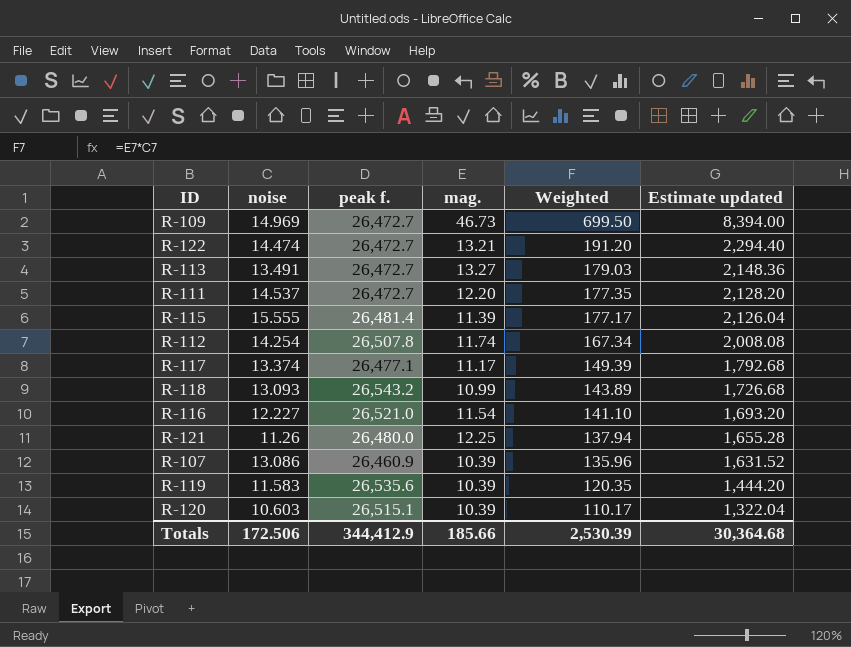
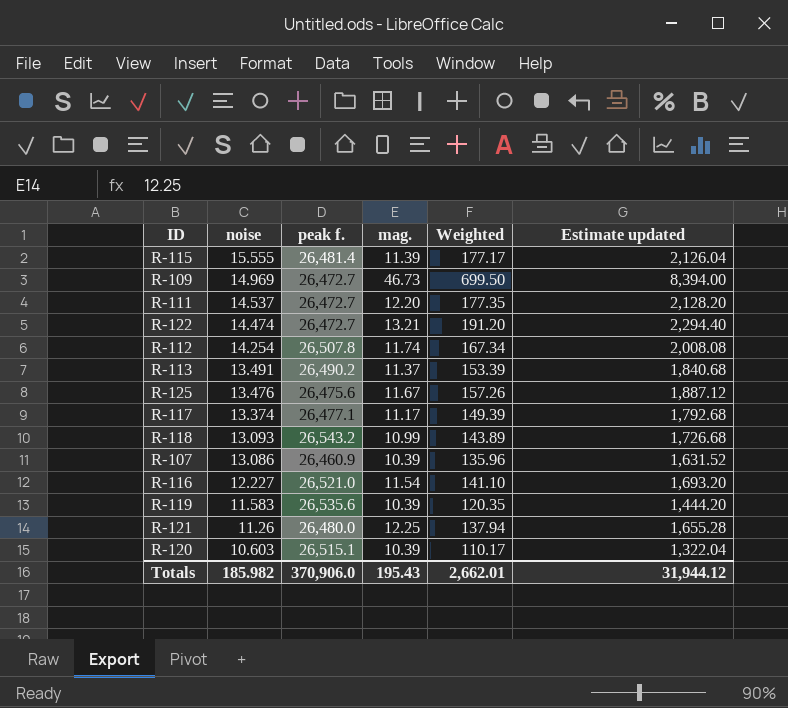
row order: Weighted descending -> noise descending
R-113 | peak f.: 26,472.7 -> 26,490.2
R-113 | mag.: 13.27 -> 11.37
R-113 | Weighted: 179.03 -> 153.39
R-113 | Estimate updated: 2,148.36 -> 1,840.68
row R-125: none -> 13.476 | 26,475.6 | 11.67 | 157.26 | 1,887.12
Totals | noise: 172.506 -> 185.982
Totals | peak f.: 344,412.9 -> 370,906.0
Totals | mag.: 185.66 -> 195.43
Totals | Weighted: 2,530.39 -> 2,662.01
Totals | Estimate updated: 30,364.68 -> 31,944.12

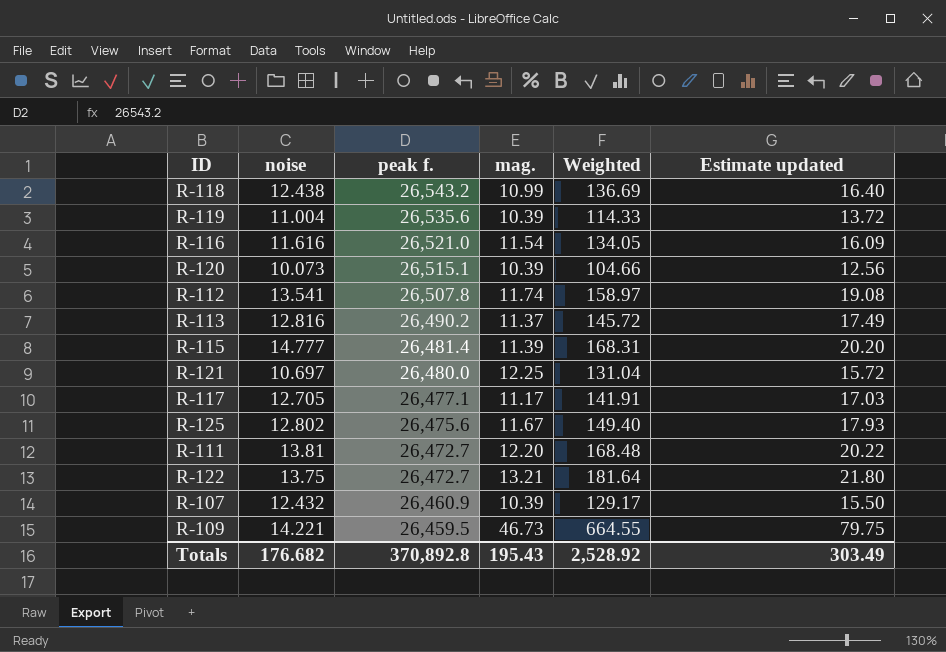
row order: noise descending -> peak f. descending
column Estimate updated | formula: [Weighted] * 12 -> [Weighted] * 0.12
R-118 | noise: 13.093 -> 12.438
R-118 | Weighted: 143.89 -> 136.69
R-119 | noise: 11.583 -> 11.004
R-119 | Weighted: 120.35 -> 114.33
R-116 | noise: 12.227 -> 11.616
R-116 | Weighted: 141.10 -> 134.05
R-120 | noise: 10.603 -> 10.073
R-120 | Weighted: 110.17 -> 104.66
R-112 | noise: 14.254 -> 13.541
R-112 | Weighted: 167.34 -> 158.97
R-113 | noise: 13.491 -> 12.816
R-113 | Weighted: 153.39 -> 145.72
R-115 | noise: 15.555 -> 14.777
R-115 | Weighted: 177.17 -> 168.31
R-121 | noise: 11.26 -> 10.697
R-121 | Weighted: 137.94 -> 131.04
R-117 | noise: 13.374 -> 12.705
R-117 | Weighted: 149.39 -> 141.91
R-125 | noise: 13.476 -> 12.802
R-125 | Weighted: 157.26 -> 149.40
R-111 | noise: 14.537 -> 13.81
R-111 | Weighted: 177.35 -> 168.48
R-122 | noise: 14.474 -> 13.75
R-122 | Weighted: 191.20 -> 181.64
R-107 | noise: 13.086 -> 12.432
R-107 | Weighted: 135.96 -> 129.17
R-109 | noise: 14.969 -> 14.221
R-109 | peak f.: 26,472.7 -> 26,459.5
R-109 | Weighted: 699.50 -> 664.55
Totals | noise: 185.982 -> 176.682
Totals | peak f.: 370,906.0 -> 370,892.8
Totals | Weighted: 2,662.01 -> 2,528.92
Totals | Estimate updated: 31,944.12 -> 303.49

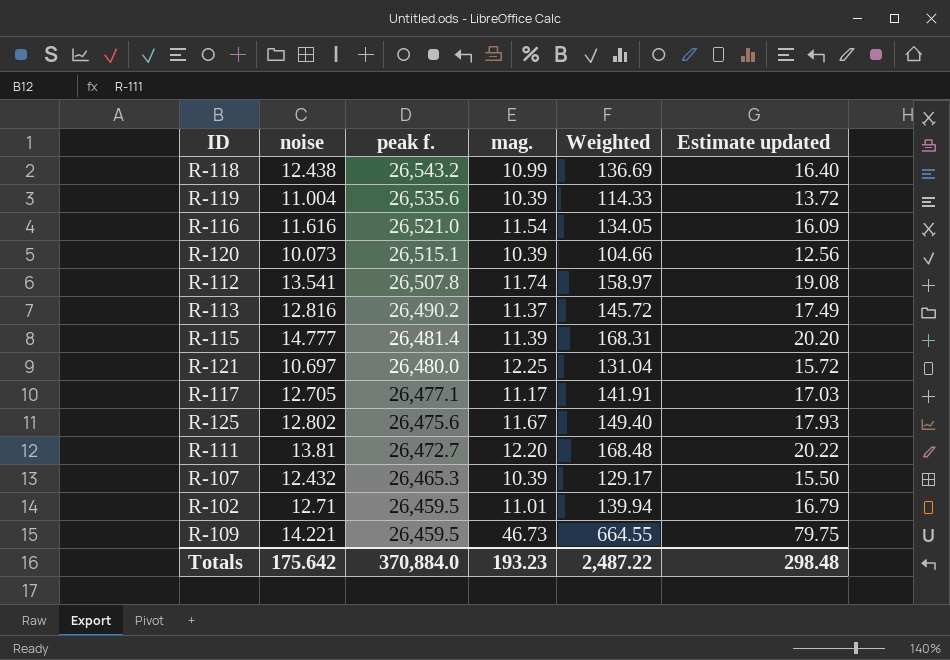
row R-122: 13.75 | 26,472.7 | 13.21 | 181.64 | 21.80 -> none
R-107 | peak f.: 26,460.9 -> 26,465.3
row R-102: none -> 12.71 | 26,459.5 | 11.01 | 139.94 | 16.79
Totals | noise: 176.682 -> 175.642
Totals | peak f.: 370,892.8 -> 370,884.0
Totals | mag.: 195.43 -> 193.23
Totals | Weighted: 2,528.92 -> 2,487.22
Totals | Estimate updated: 303.49 -> 298.48

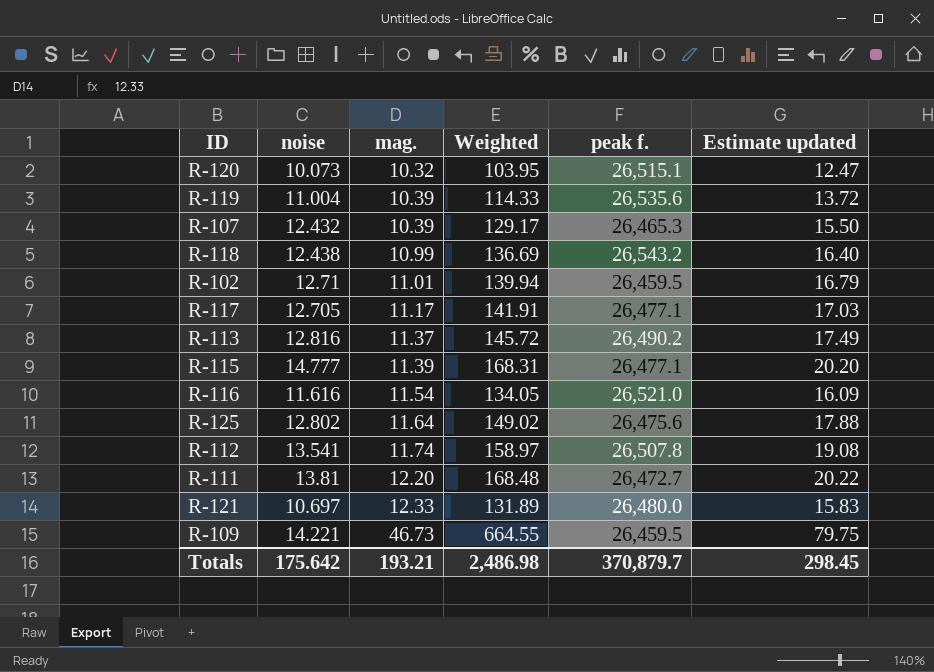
row order: peak f. descending -> mag. ascending
column peak f. | position: 3 -> 5
R-120 | mag.: 10.39 -> 10.32
R-120 | Weighted: 104.66 -> 103.95
R-120 | Estimate updated: 12.56 -> 12.47
R-115 | peak f.: 26,481.4 -> 26,477.1
R-125 | mag.: 11.67 -> 11.64
R-125 | Weighted: 149.40 -> 149.02
R-125 | Estimate updated: 17.93 -> 17.88
R-121 | mag.: 12.25 -> 12.33
R-121 | Weighted: 131.04 -> 131.89
R-121 | Estimate updated: 15.72 -> 15.83
Totals | mag.: 193.23 -> 193.21
Totals | Weighted: 2,487.22 -> 2,486.98
Totals | peak f.: 370,884.0 -> 370,879.7
Totals | Estimate updated: 298.48 -> 298.45

